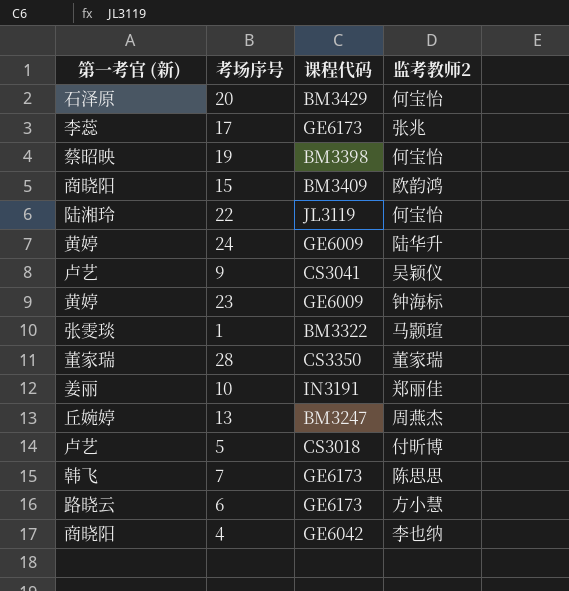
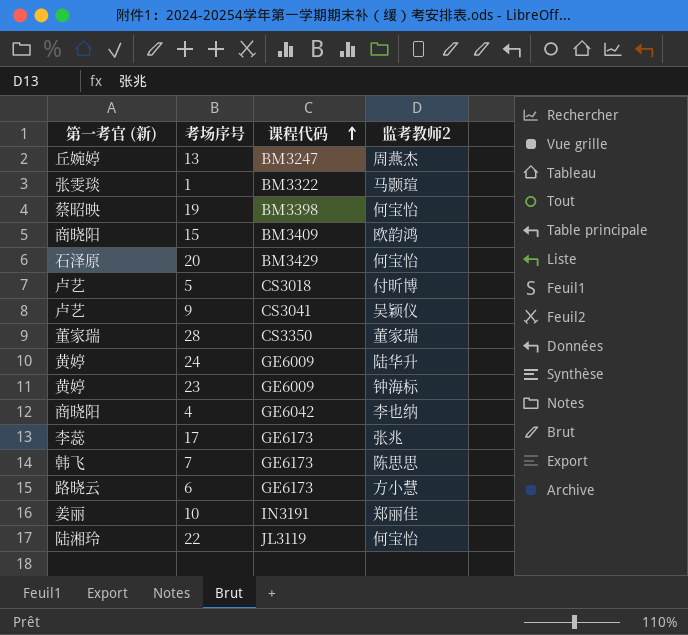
row order: none -> 课程代码 ascending

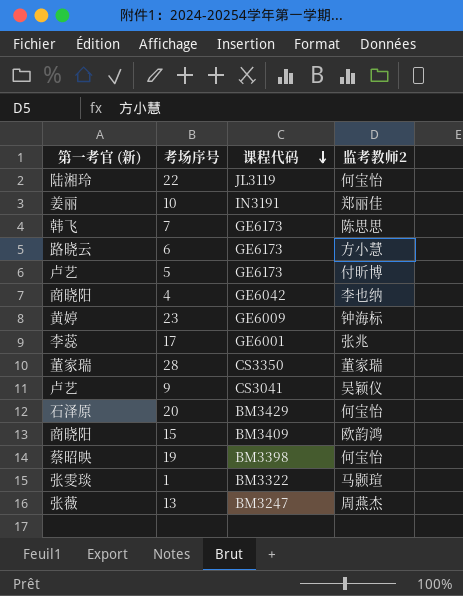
row order: 课程代码 ascending -> 课程代码 descending
row 24: 黄婷 | GE6009 | 陆华升 -> none
5 | 课程代码: CS3018 -> GE6173
17 | 课程代码: GE6173 -> GE6001
13 | 第一考官 (新): 丘婉婷 -> 张薇

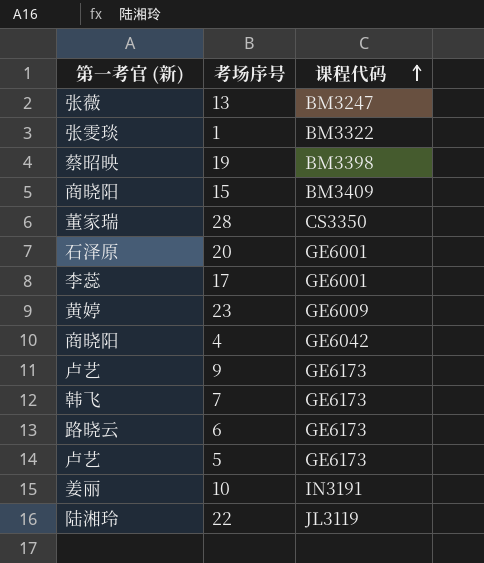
row order: 课程代码 descending -> 课程代码 ascending
column 监考教师2 | position: 4 -> none
20 | 课程代码: BM3429 -> GE6001
9 | 课程代码: CS3041 -> GE6173

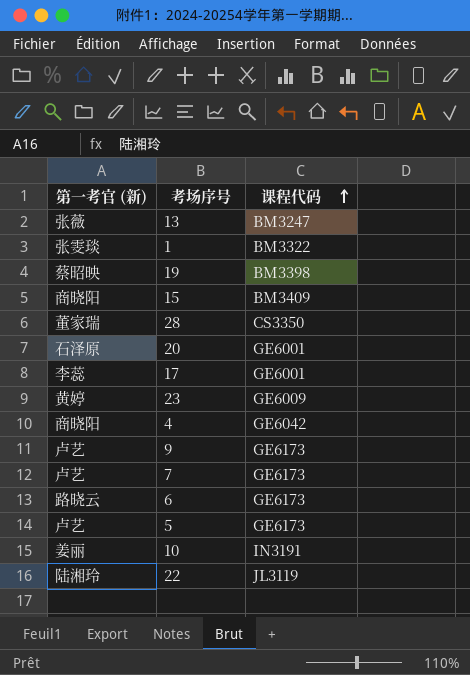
7 | 第一考官 (新): 韩飞 -> 卢艺

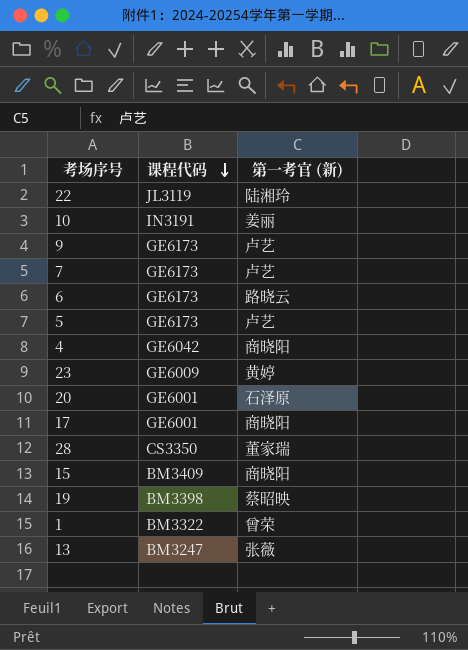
row order: 课程代码 ascending -> 课程代码 descending
column 第一考官 (新) | position: 1 -> 3
17 | 第一考官 (新): 李蕊 -> 商晓阳
1 | 第一考官 (新): 张雯琰 -> 曾荣

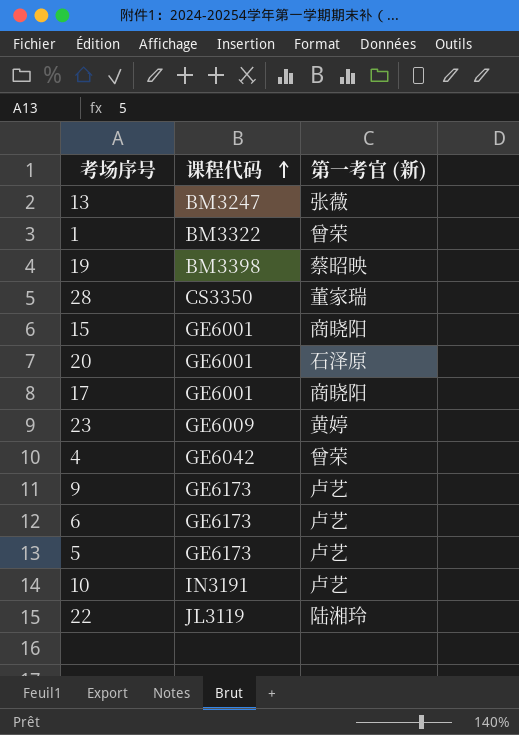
row order: 课程代码 descending -> 课程代码 ascending
row 7: GE6173 | 卢艺 -> none
15 | 课程代码: BM3409 -> GE6001
4 | 第一考官 (新): 商晓阳 -> 曾荣
6 | 第一考官 (新): 路晓云 -> 卢艺
10 | 第一考官 (新): 姜丽 -> 卢艺

